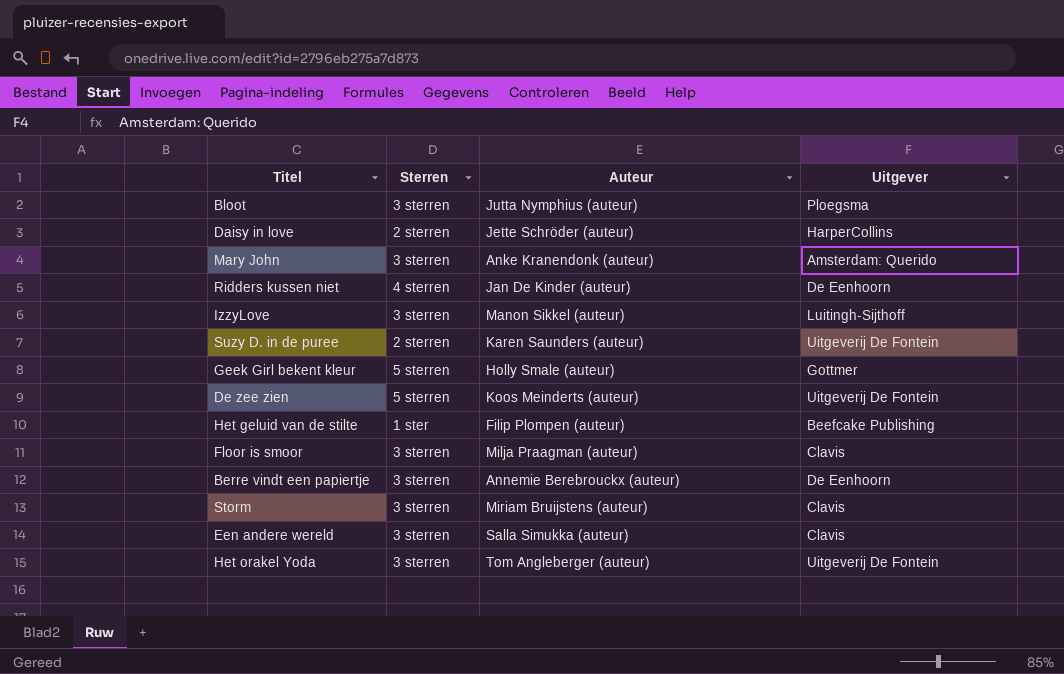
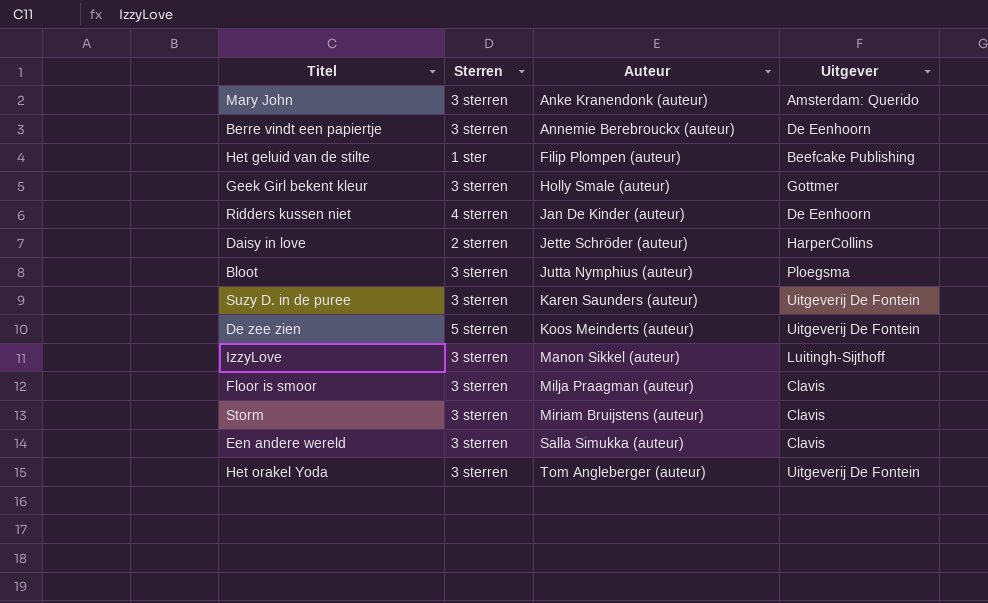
row order: none -> Auteur ascending
Geek Girl bekent kleur | Sterren: 5 sterren -> 3 sterren
Suzy D. in de puree | Sterren: 2 sterren -> 3 sterren

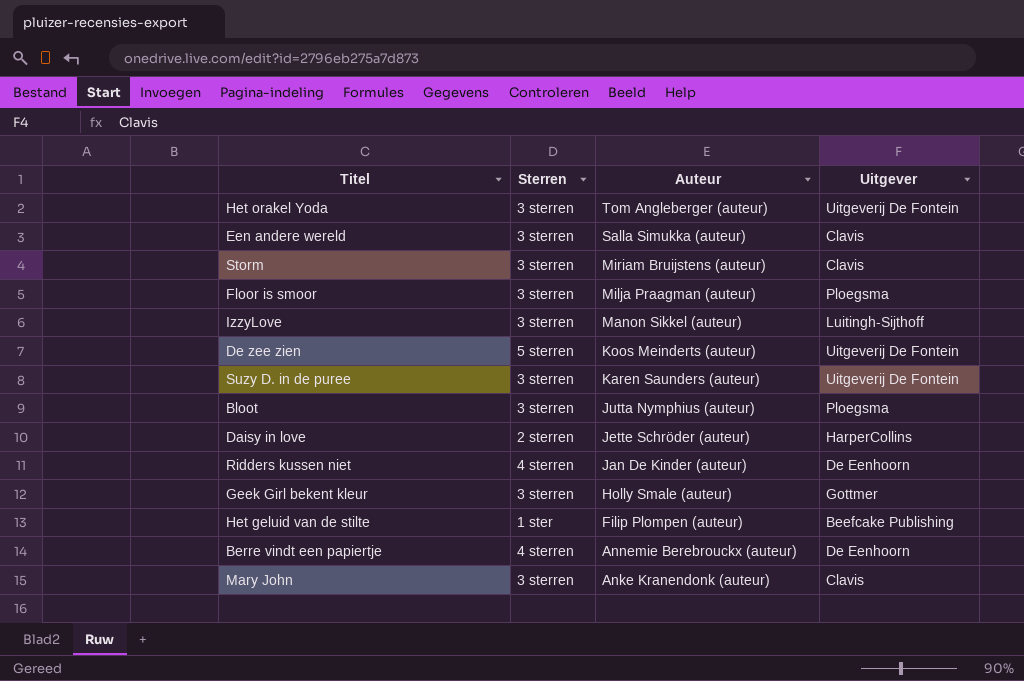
row order: Auteur ascending -> Auteur descending
Floor is smoor | Uitgever: Clavis -> Ploegsma
Berre vindt een papiertje | Sterren: 3 sterren -> 4 sterren
Mary John | Uitgever: Amsterdam: Querido -> Clavis

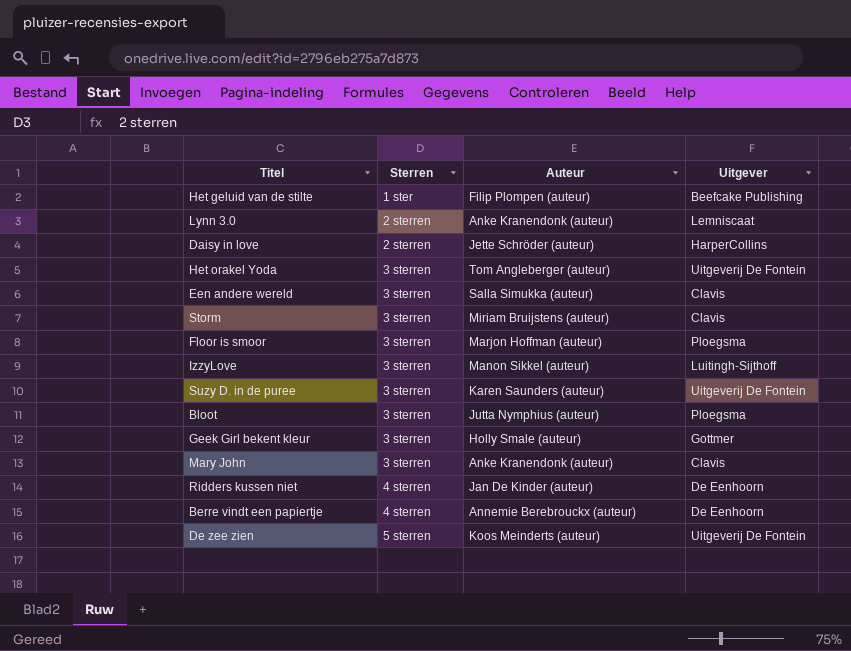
row order: Auteur descending -> Sterren ascending
row Lynn 3.0: none -> 2 sterren | Anke Kranendonk (auteur) | Lemniscaat
Floor is smoor | Auteur: Milja Praagman (auteur) -> Marjon Hoffman (auteur)

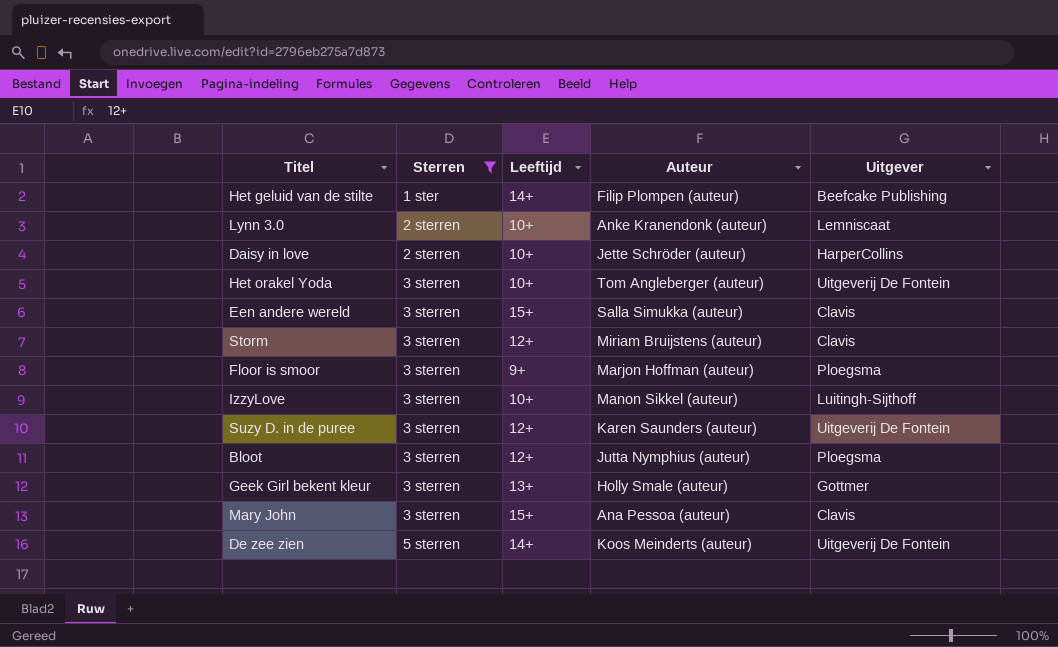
filter: none -> Sterren != 4 sterren
column Leeftijd | position: none -> 3
Mary John | Auteur: Anke Kranendonk (auteur) -> Ana Pessoa (auteur)

